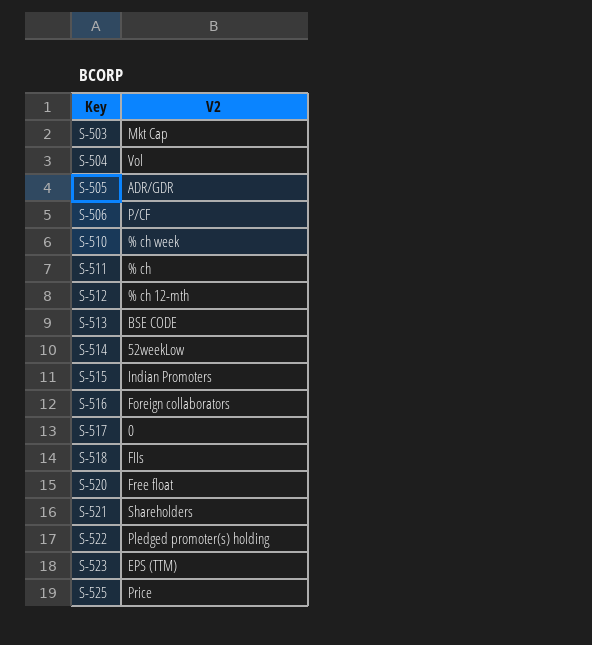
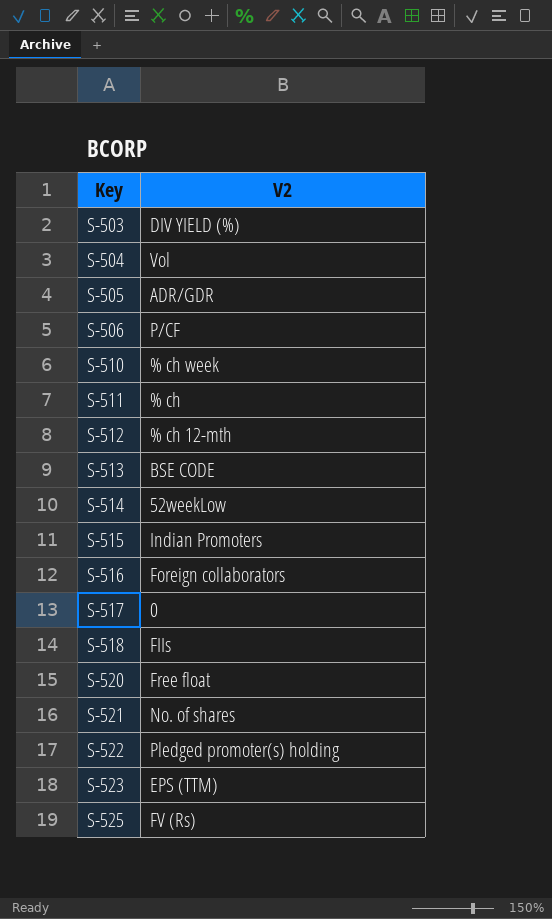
S-503 | V2: Mkt Cap -> DIV YIELD (%)
S-521 | V2: Shareholders -> No. of shares
S-525 | V2: Price -> FV (Rs)

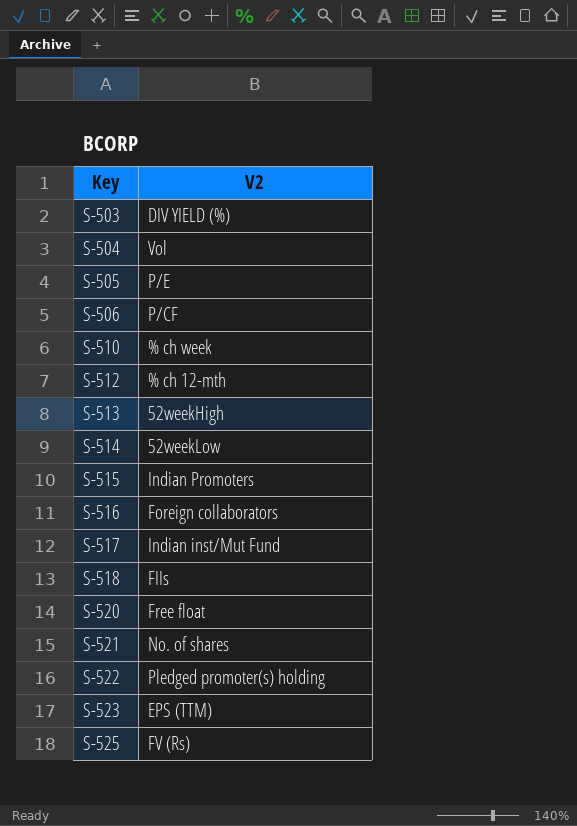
row S-511: % ch -> none
S-505 | V2: ADR/GDR -> P/E
S-513 | V2: BSE CODE -> 52weekHigh
S-517 | V2: 0 -> Indian inst/Mut Fund

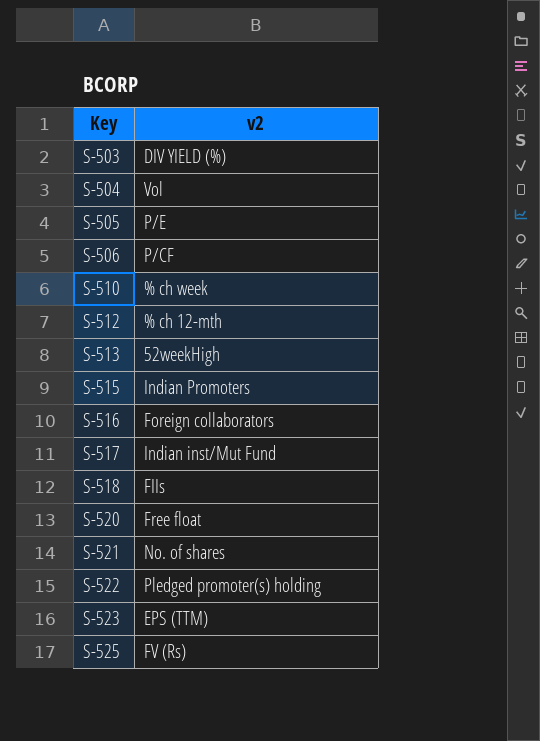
column name: V2 -> v2
row S-514: 52weekLow -> none

